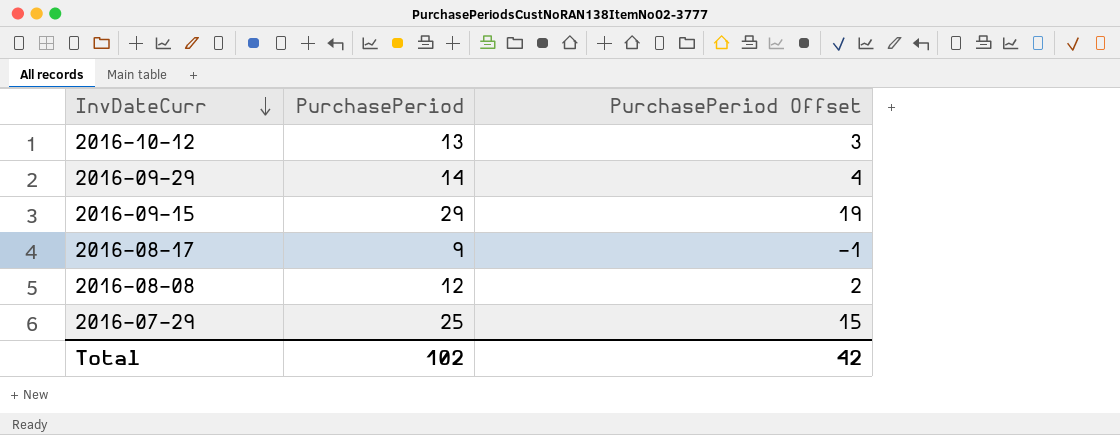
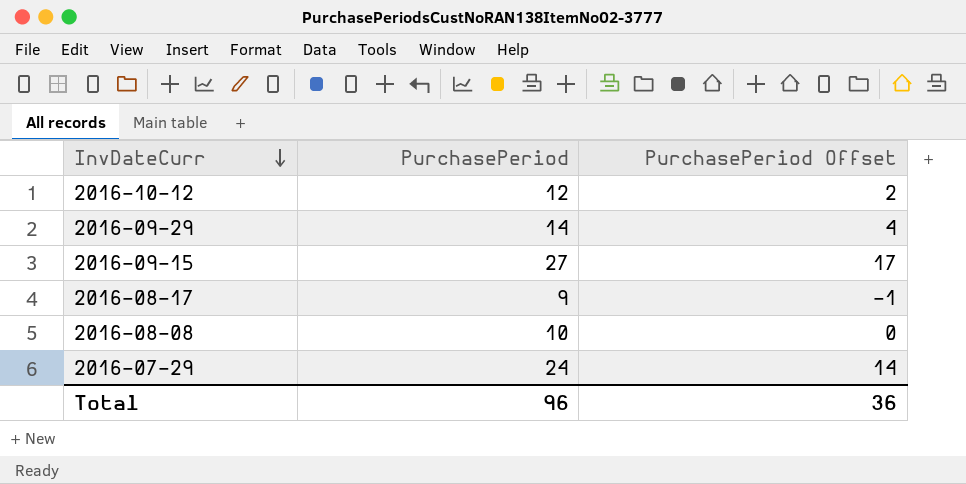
2016-10-12 | PurchasePeriod: 13 -> 12
2016-10-12 | PurchasePeriod Offset: 3 -> 2
2016-09-15 | PurchasePeriod: 29 -> 27
2016-09-15 | PurchasePeriod Offset: 19 -> 17
2016-08-08 | PurchasePeriod: 12 -> 10
2016-08-08 | PurchasePeriod Offset: 2 -> 0
2016-07-29 | PurchasePeriod: 25 -> 24
2016-07-29 | PurchasePeriod Offset: 15 -> 14
Total | PurchasePeriod: 102 -> 96
Total | PurchasePeriod Offset: 42 -> 36

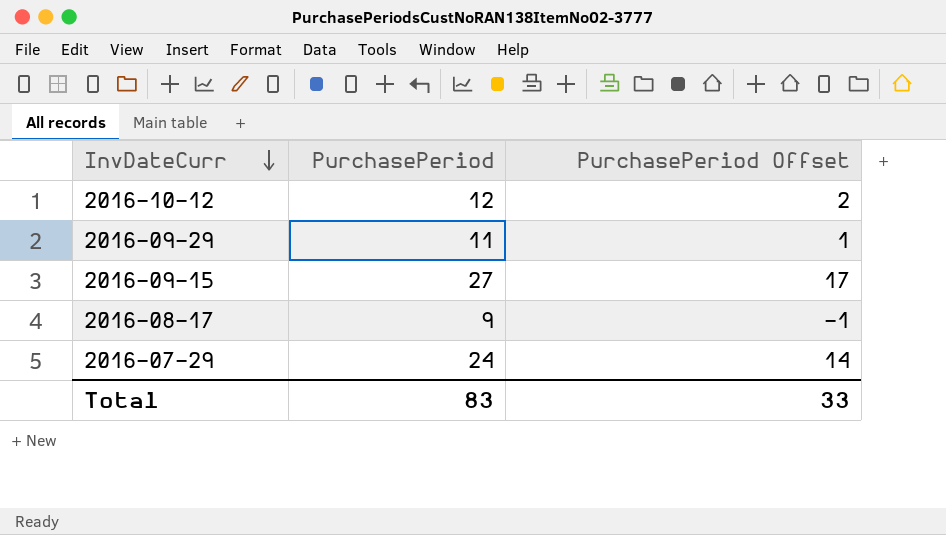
row 2016-08-08: 10 | 0 -> none
2016-09-29 | PurchasePeriod: 14 -> 11
2016-09-29 | PurchasePeriod Offset: 4 -> 1
Total | PurchasePeriod: 96 -> 83
Total | PurchasePeriod Offset: 36 -> 33

